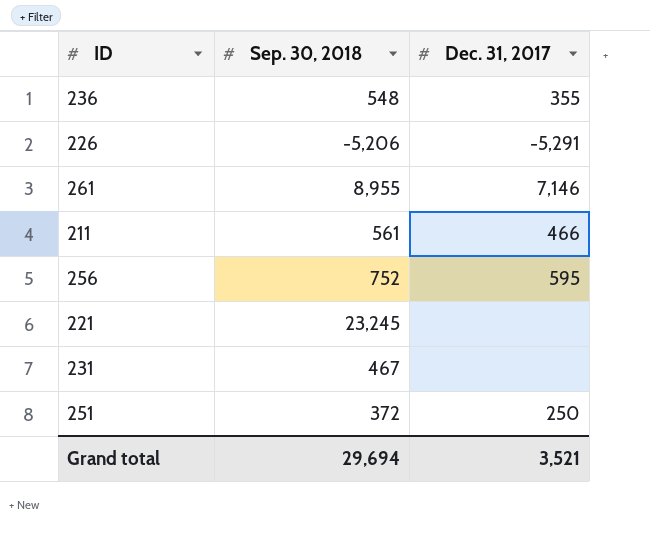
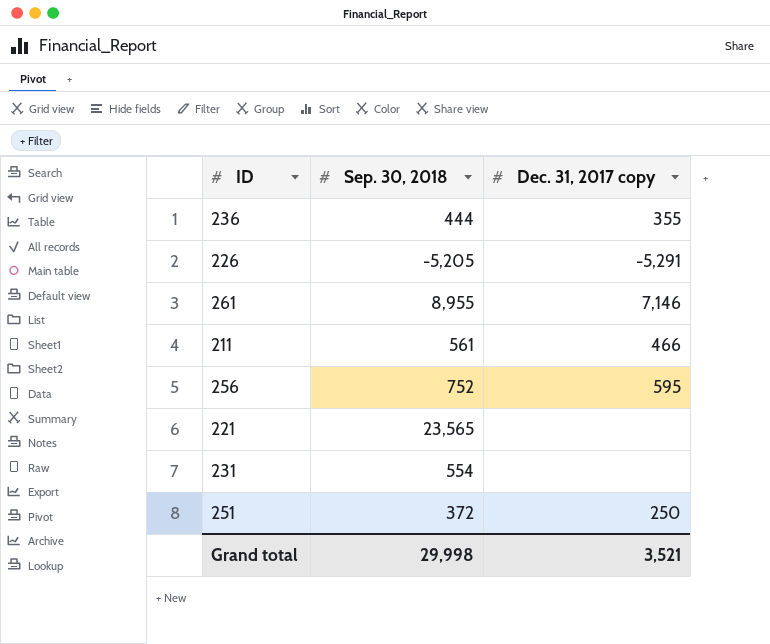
column name: Dec. 31, 2017 -> Dec. 31, 2017 copy
236 | Sep. 30, 2018: 548 -> 444
226 | Sep. 30, 2018: -5,206 -> -5,205
221 | Sep. 30, 2018: 23,245 -> 23,565
231 | Sep. 30, 2018: 467 -> 554
Grand total | Sep. 30, 2018: 29,694 -> 29,998

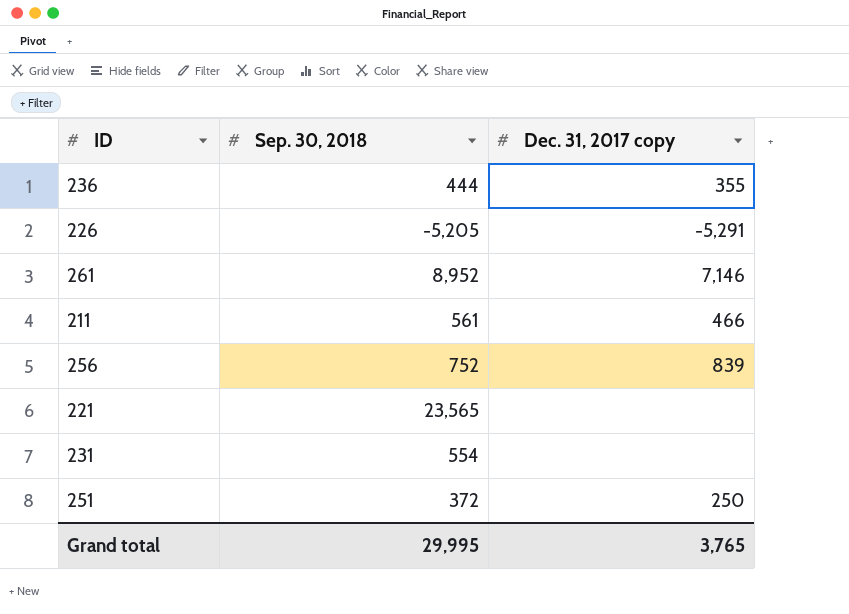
261 | Sep. 30, 2018: 8,955 -> 8,952
256 | Dec. 31, 2017 copy: 595 -> 839
Grand total | Sep. 30, 2018: 29,998 -> 29,995
Grand total | Dec. 31, 2017 copy: 3,521 -> 3,765

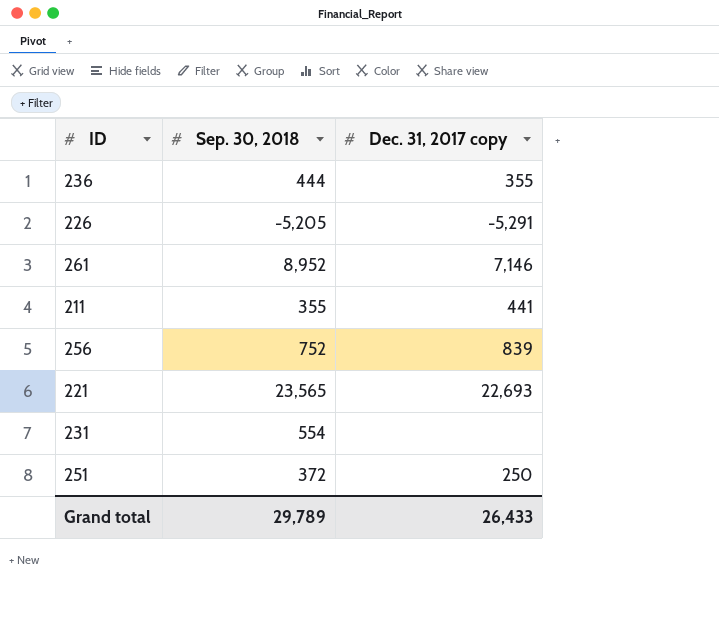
211 | Sep. 30, 2018: 561 -> 355
211 | Dec. 31, 2017 copy: 466 -> 441
221 | Dec. 31, 2017 copy: none -> 22,693
Grand total | Sep. 30, 2018: 29,995 -> 29,789
Grand total | Dec. 31, 2017 copy: 3,765 -> 26,433

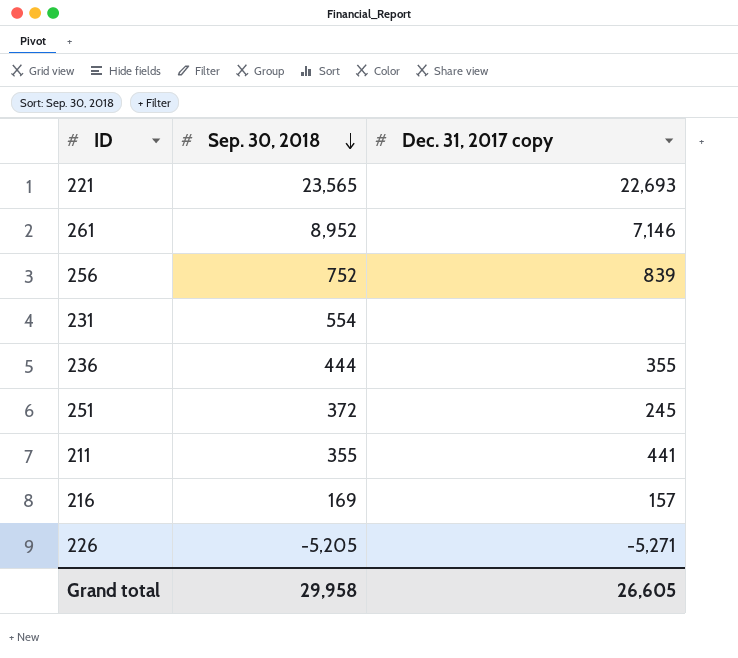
row order: none -> Sep. 30, 2018 descending
251 | Dec. 31, 2017 copy: 250 -> 245
row 216: none -> 169 | 157
226 | Dec. 31, 2017 copy: -5,291 -> -5,271
Grand total | Sep. 30, 2018: 29,789 -> 29,958
Grand total | Dec. 31, 2017 copy: 26,433 -> 26,605

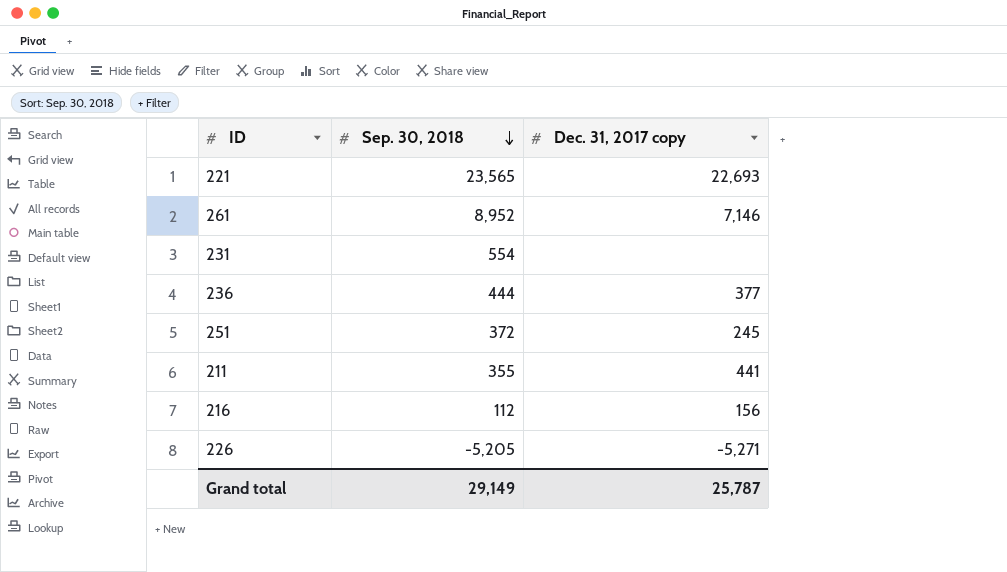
row 256: 752 | 839 -> none
236 | Dec. 31, 2017 copy: 355 -> 377
216 | Sep. 30, 2018: 169 -> 112
216 | Dec. 31, 2017 copy: 157 -> 156
Grand total | Sep. 30, 2018: 29,958 -> 29,149
Grand total | Dec. 31, 2017 copy: 26,605 -> 25,787

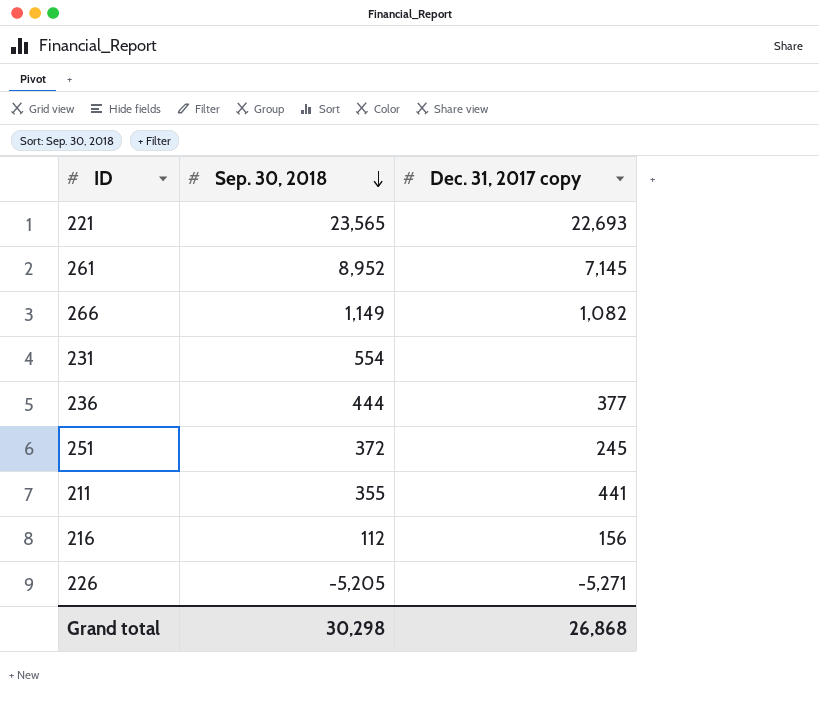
261 | Dec. 31, 2017 copy: 7,146 -> 7,145
row 266: none -> 1,149 | 1,082
Grand total | Sep. 30, 2018: 29,149 -> 30,298
Grand total | Dec. 31, 2017 copy: 25,787 -> 26,868

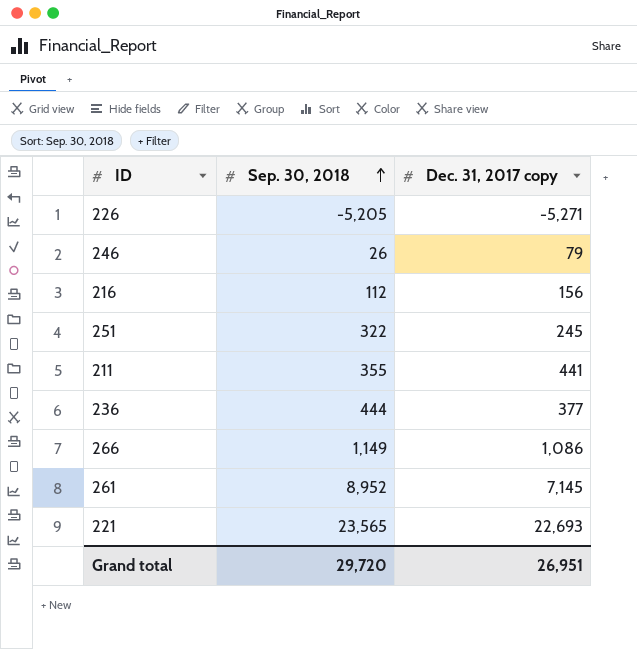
row order: Sep. 30, 2018 descending -> Sep. 30, 2018 ascending
row 231: 554 | none -> none
row 246: none -> 26 | 79
251 | Sep. 30, 2018: 372 -> 322
266 | Dec. 31, 2017 copy: 1,082 -> 1,086
Grand total | Sep. 30, 2018: 30,298 -> 29,720
Grand total | Dec. 31, 2017 copy: 26,868 -> 26,951

